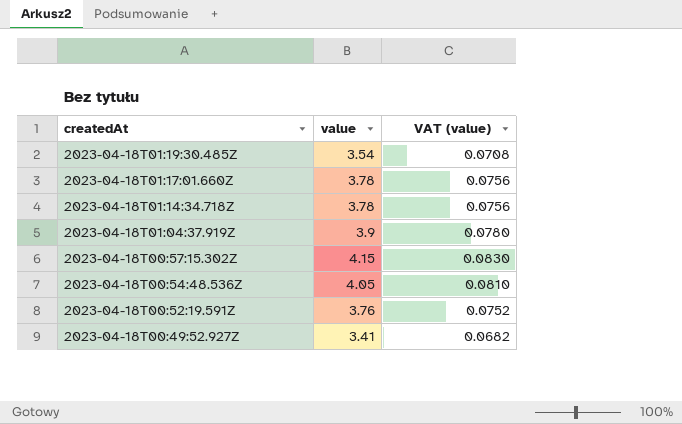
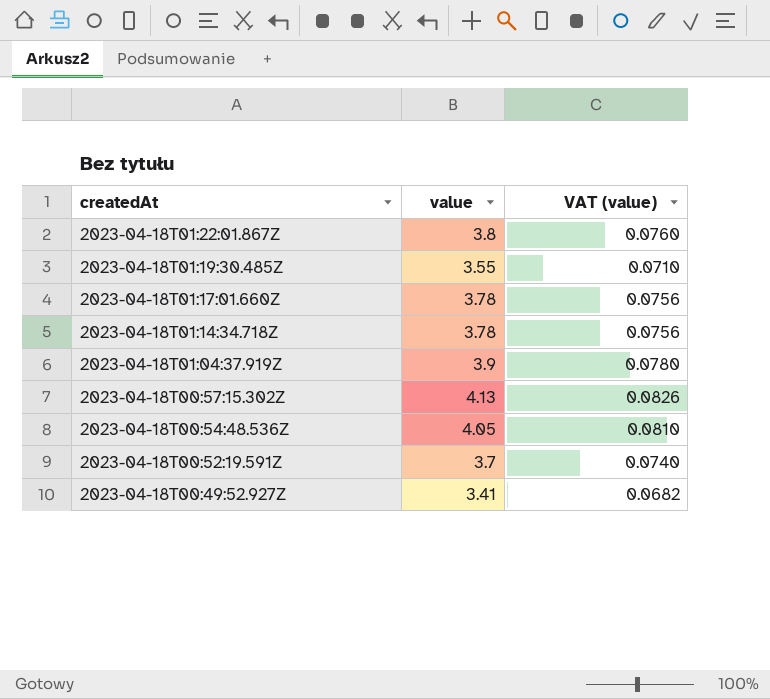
row 2023-04-18T01:22:01.867Z: none -> 3.8 | 0.0760
2023-04-18T01:19:30.485Z | value: 3.54 -> 3.55
2023-04-18T01:19:30.485Z | VAT (value): 0.0708 -> 0.0710
2023-04-18T00:57:15.302Z | value: 4.15 -> 4.13
2023-04-18T00:57:15.302Z | VAT (value): 0.0830 -> 0.0826
2023-04-18T00:52:19.591Z | value: 3.76 -> 3.7
2023-04-18T00:52:19.591Z | VAT (value): 0.0752 -> 0.0740

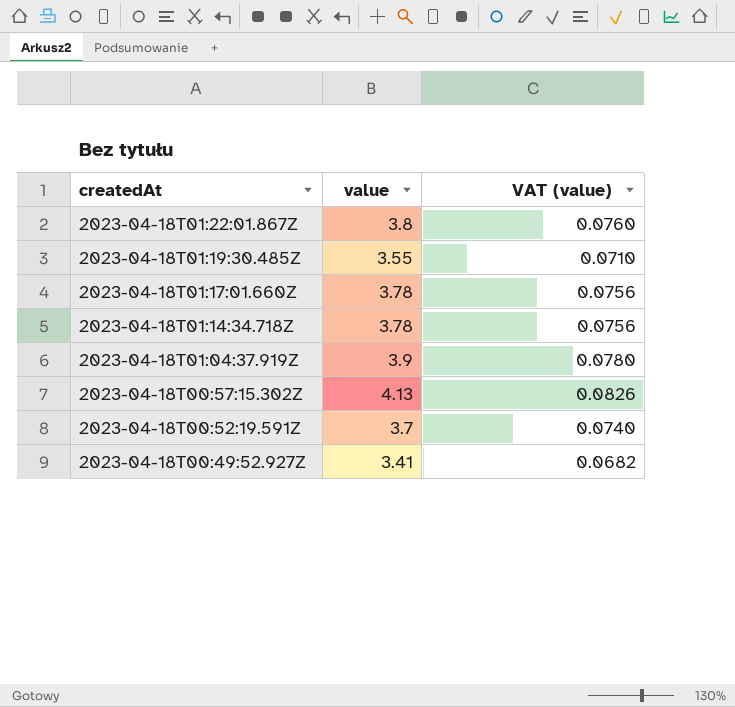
row 2023-04-18T00:54:48.536Z: 4.05 | 0.0810 -> none

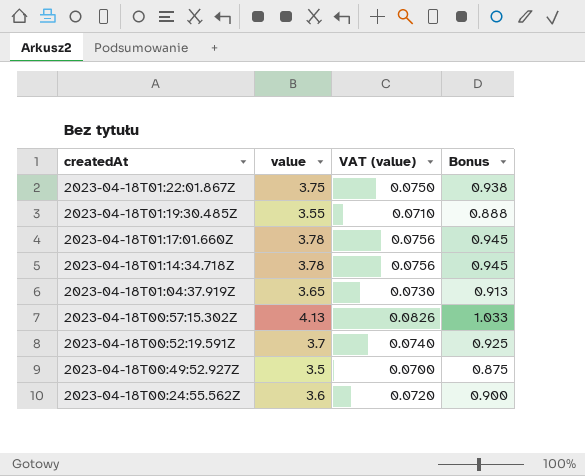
column Bonus | formula: none -> [value] * 0.25
2023-04-18T01:22:01.867Z | value: 3.8 -> 3.75
2023-04-18T01:22:01.867Z | VAT (value): 0.0760 -> 0.0750
2023-04-18T01:04:37.919Z | value: 3.9 -> 3.65
2023-04-18T01:04:37.919Z | VAT (value): 0.0780 -> 0.0730
2023-04-18T00:49:52.927Z | value: 3.41 -> 3.5
2023-04-18T00:49:52.927Z | VAT (value): 0.0682 -> 0.0700
row 2023-04-18T00:24:55.562Z: none -> 3.6 | 0.0720 | 0.900

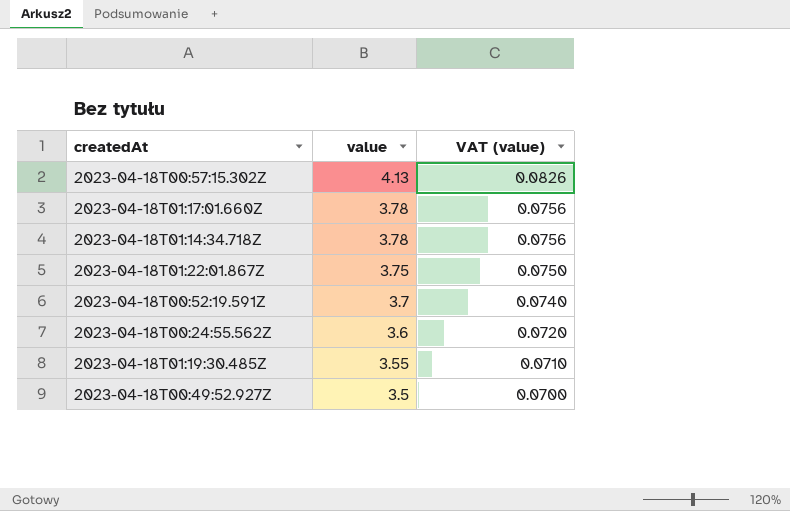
row order: createdAt descending -> value descending
column Bonus | formula: [value] * 0.25 -> none
row 2023-04-18T01:04:37.919Z: 3.65 | 0.0730 | 0.913 -> none

